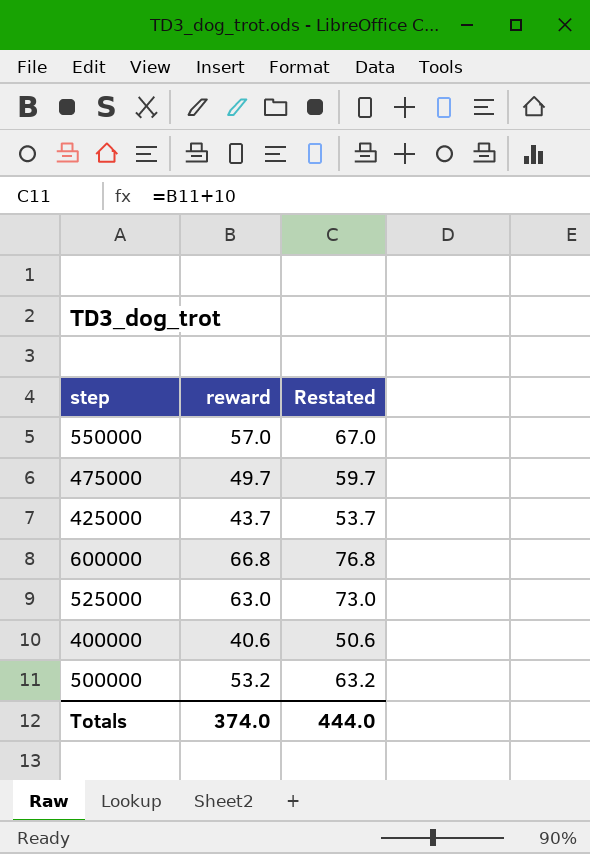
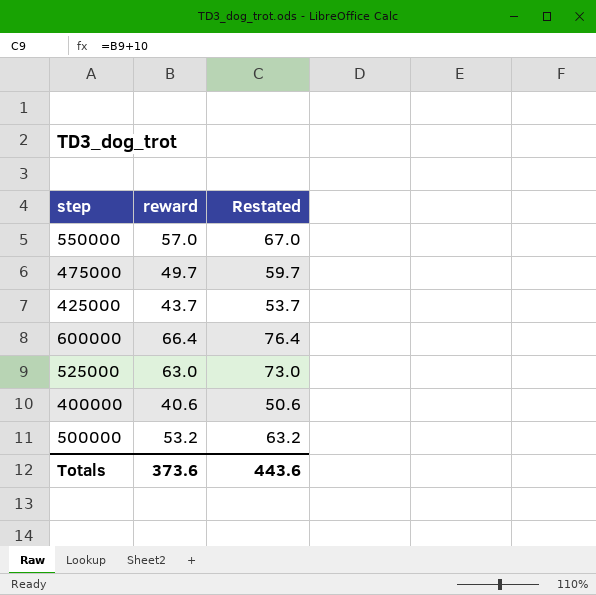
600000 | reward: 66.8 -> 66.4
600000 | Restated: 76.8 -> 76.4
Totals | reward: 374.0 -> 373.6
Totals | Restated: 444.0 -> 443.6

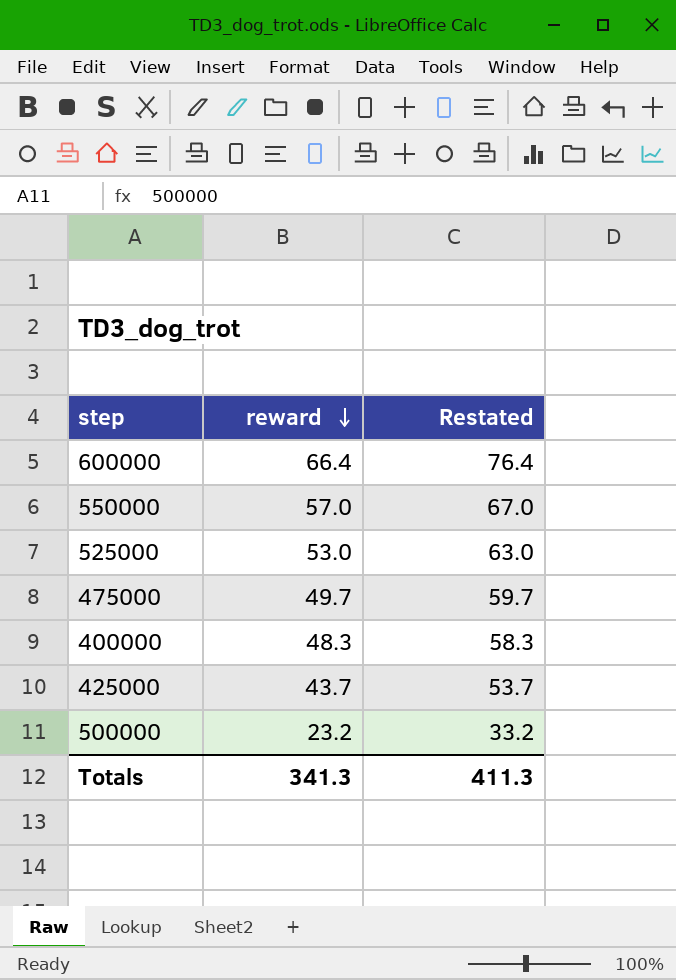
row order: none -> reward descending
525000 | reward: 63.0 -> 53.0
525000 | Restated: 73.0 -> 63.0
400000 | reward: 40.6 -> 48.3
400000 | Restated: 50.6 -> 58.3
500000 | reward: 53.2 -> 23.2
500000 | Restated: 63.2 -> 33.2
Totals | reward: 373.6 -> 341.3
Totals | Restated: 443.6 -> 411.3

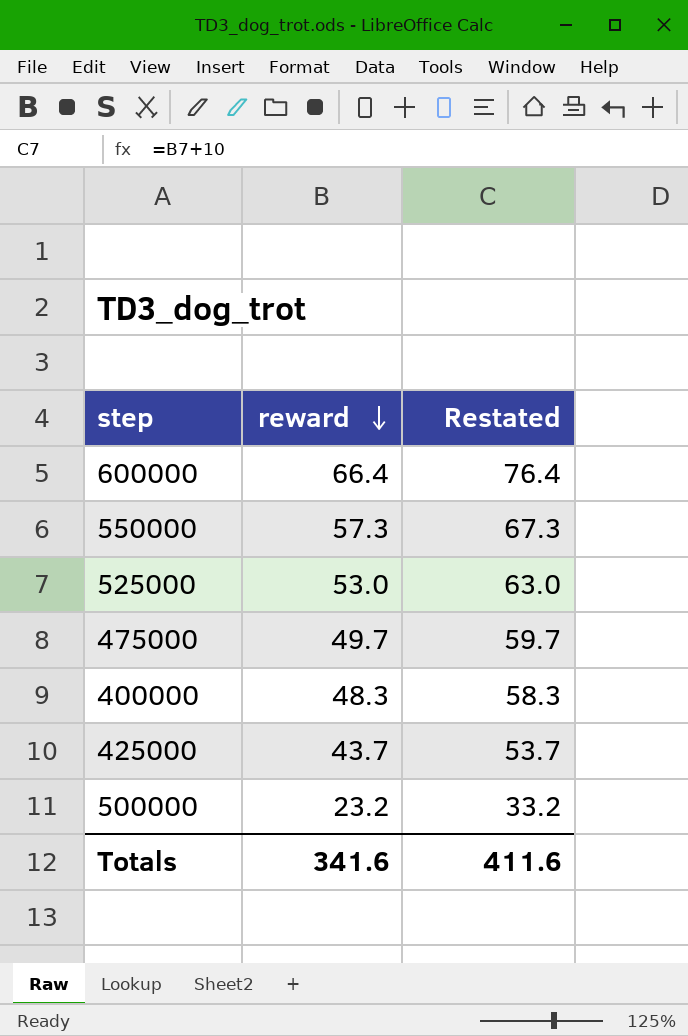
550000 | reward: 57.0 -> 57.3
550000 | Restated: 67.0 -> 67.3
Totals | reward: 341.3 -> 341.6
Totals | Restated: 411.3 -> 411.6

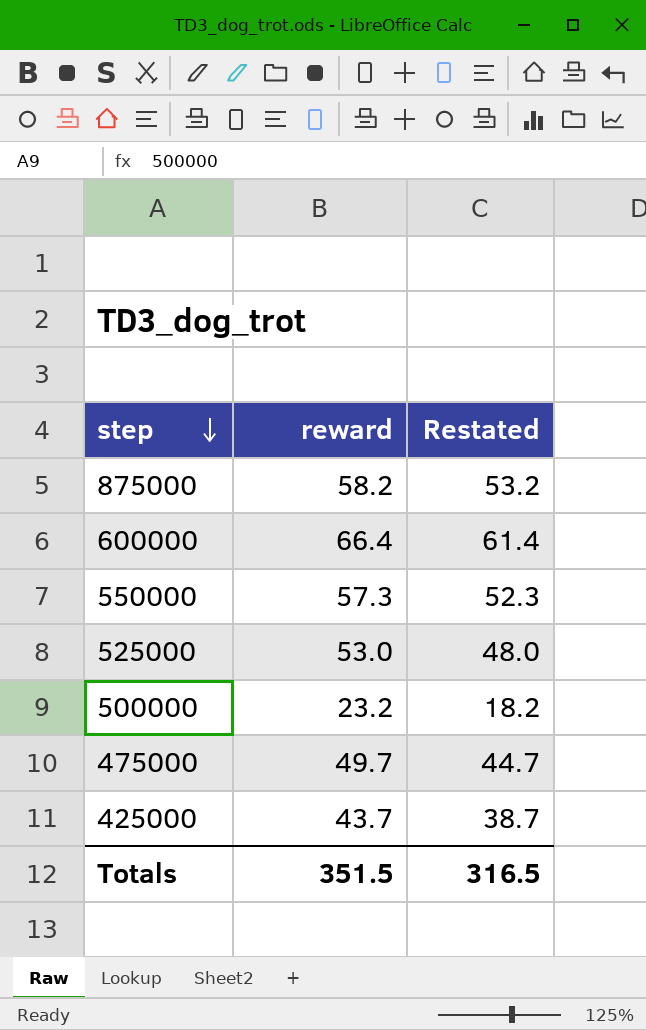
row order: reward descending -> step descending
column Restated | formula: [reward] + 10 -> [reward] - 5
row 400000: 48.3 | 58.3 -> none
row 875000: none -> 58.2 | 53.2
Totals | reward: 341.6 -> 351.5
Totals | Restated: 411.6 -> 316.5

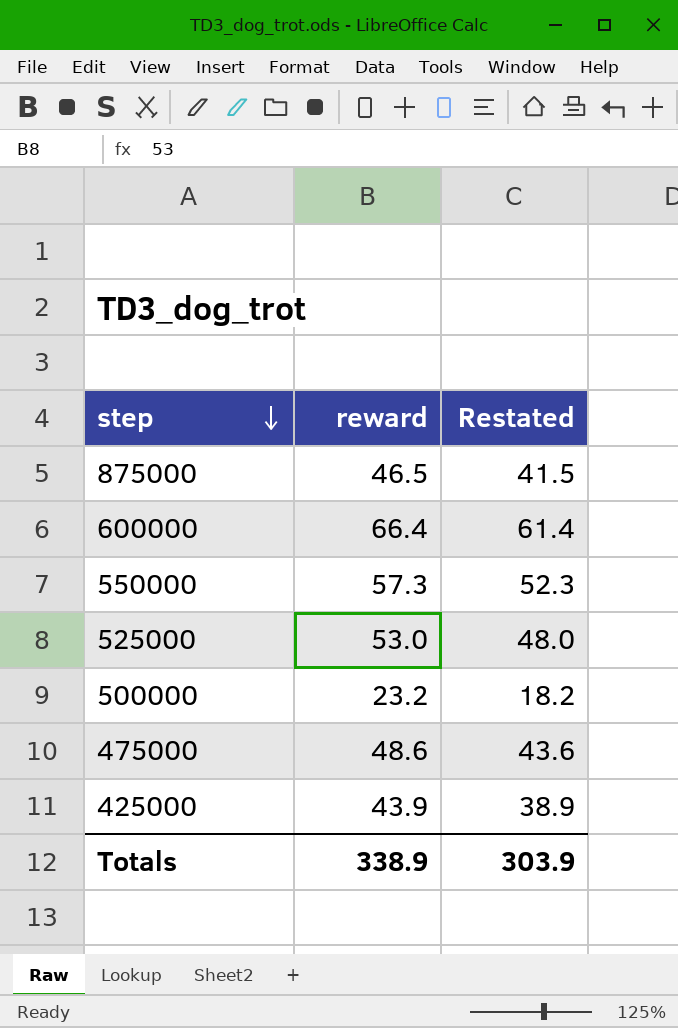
875000 | reward: 58.2 -> 46.5
875000 | Restated: 53.2 -> 41.5
475000 | reward: 49.7 -> 48.6
475000 | Restated: 44.7 -> 43.6
425000 | reward: 43.7 -> 43.9
425000 | Restated: 38.7 -> 38.9
Totals | reward: 351.5 -> 338.9
Totals | Restated: 316.5 -> 303.9

